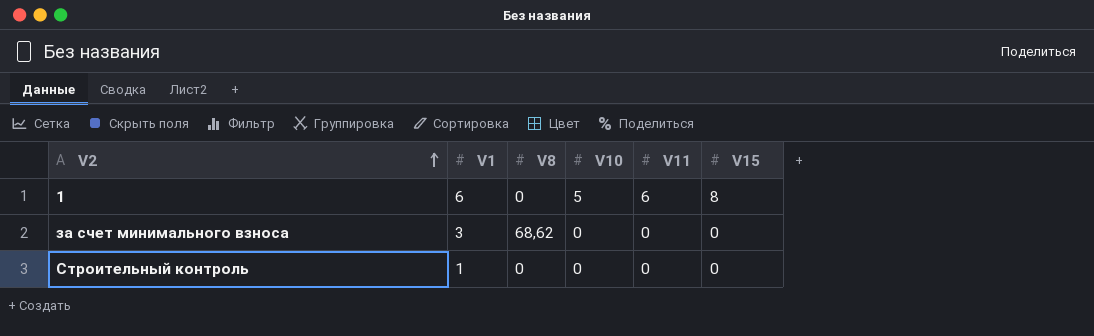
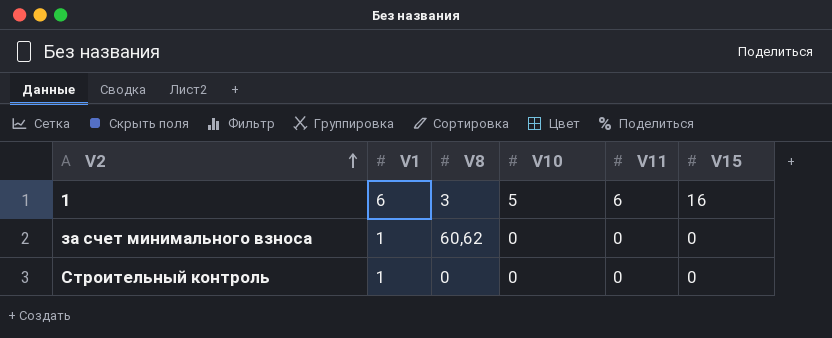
1 | V8: 0 -> 3
1 | V15: 8 -> 16
за счет минимального взноса | V1: 3 -> 1
за счет минимального взноса | V8: 68,62 -> 60,62

